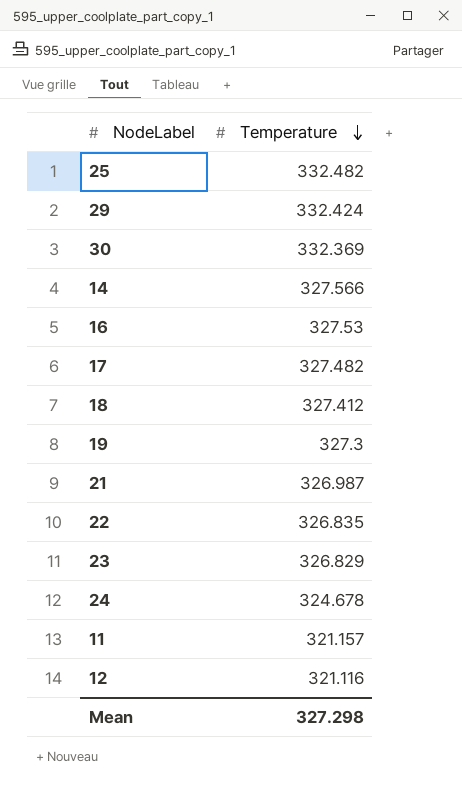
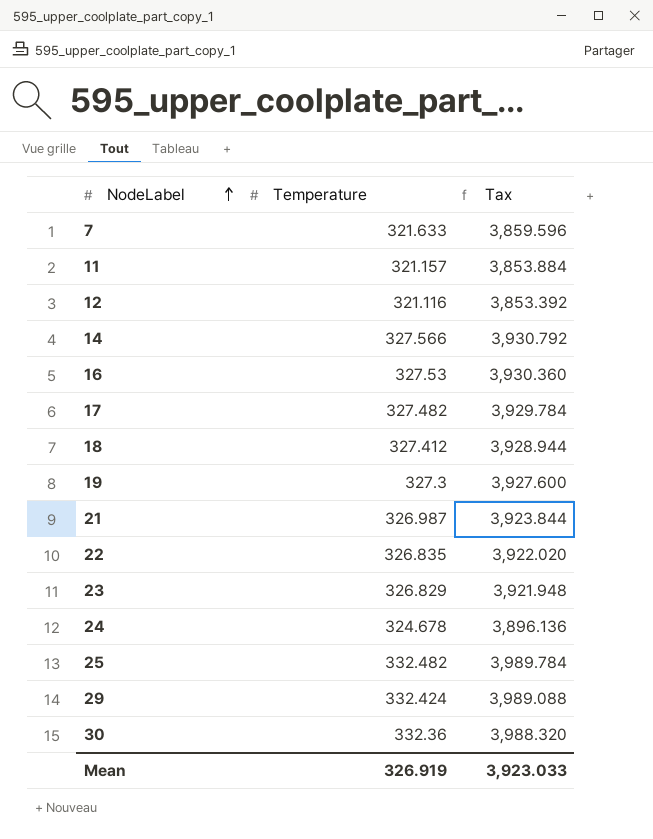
row order: Temperature descending -> NodeLabel ascending
column Tax | formula: none -> [Temperature] * 12
row 7: none -> 321.633 | 3,859.596
30 | Temperature: 332.369 -> 332.36
Mean | Temperature: 327.298 -> 326.919

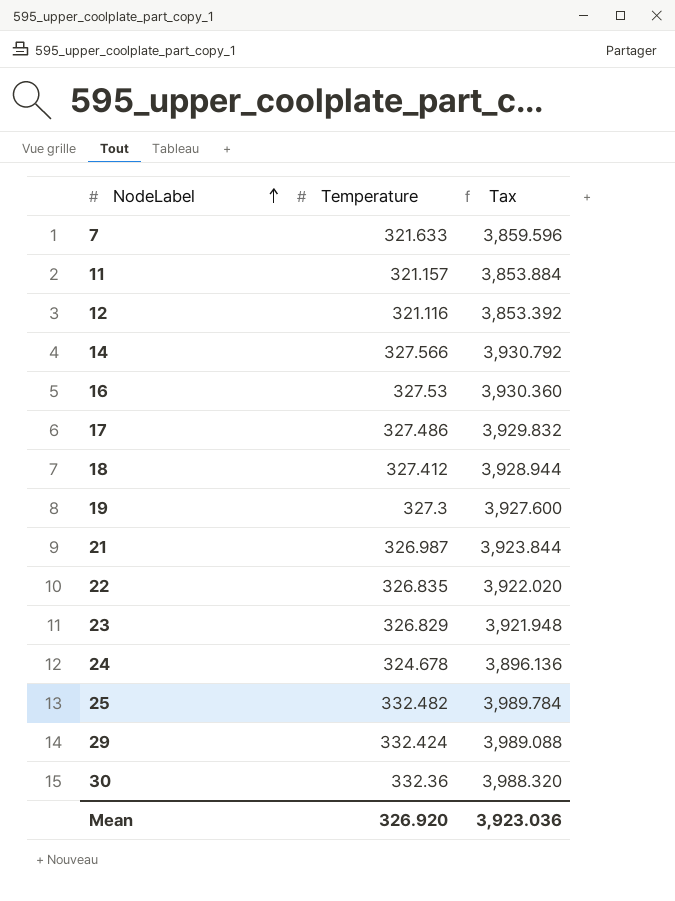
17 | Temperature: 327.482 -> 327.486
17 | Tax: 3,929.784 -> 3,929.832
Mean | Temperature: 326.919 -> 326.920
Mean | Tax: 3,923.033 -> 3,923.036

